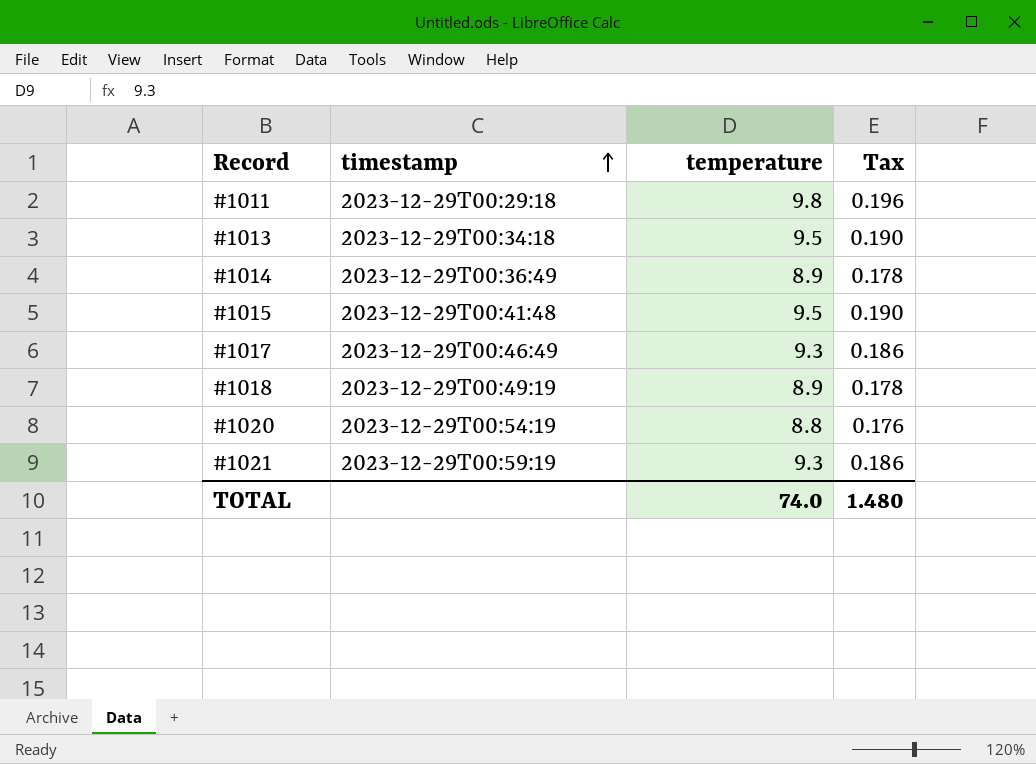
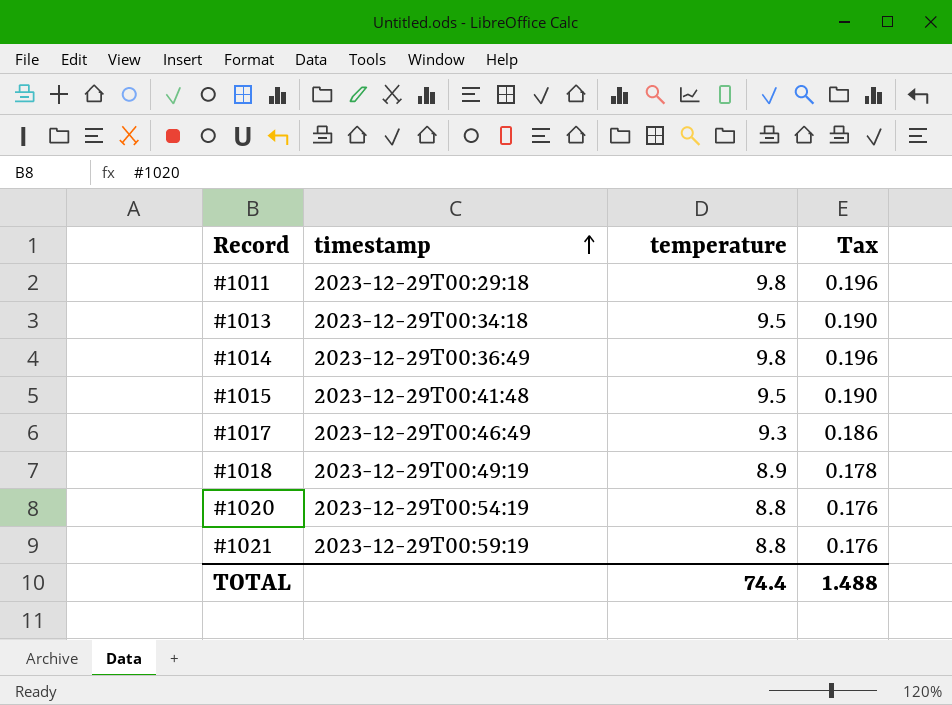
#1014 | temperature: 8.9 -> 9.8
#1014 | Tax: 0.178 -> 0.196
#1021 | temperature: 9.3 -> 8.8
#1021 | Tax: 0.186 -> 0.176
TOTAL | temperature: 74.0 -> 74.4
TOTAL | Tax: 1.480 -> 1.488

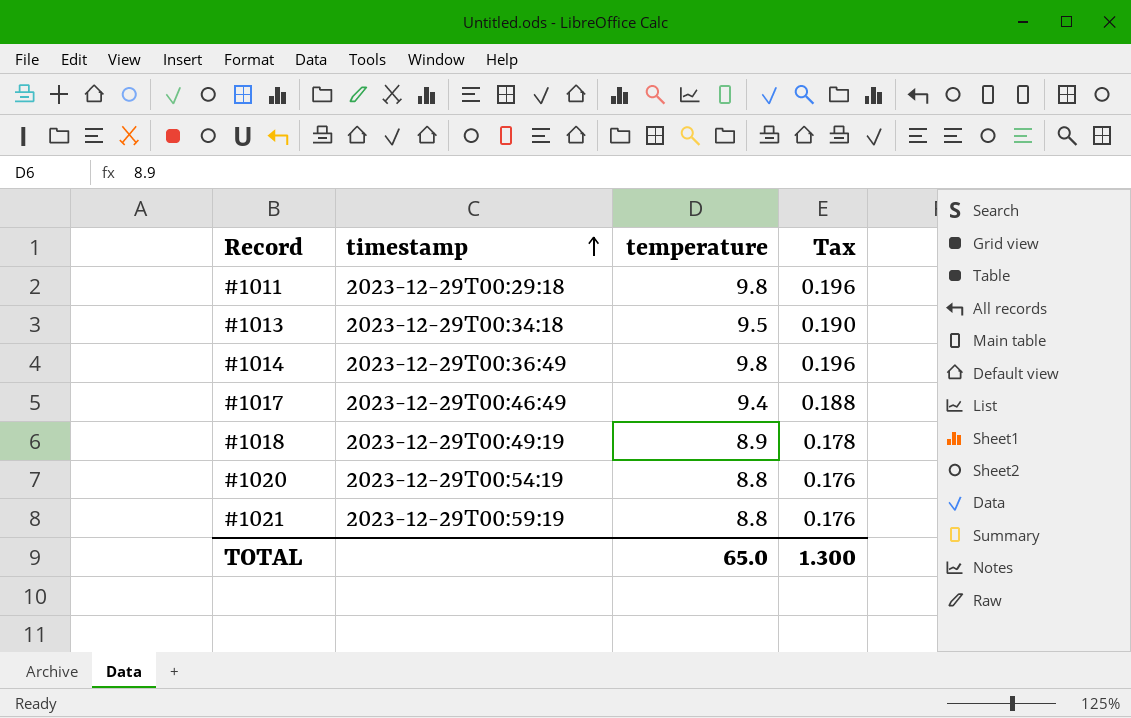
row #1015: 2023-12-29T00:41:48 | 9.5 | 0.190 -> none
#1017 | temperature: 9.3 -> 9.4
#1017 | Tax: 0.186 -> 0.188
TOTAL | temperature: 74.4 -> 65.0
TOTAL | Tax: 1.488 -> 1.300

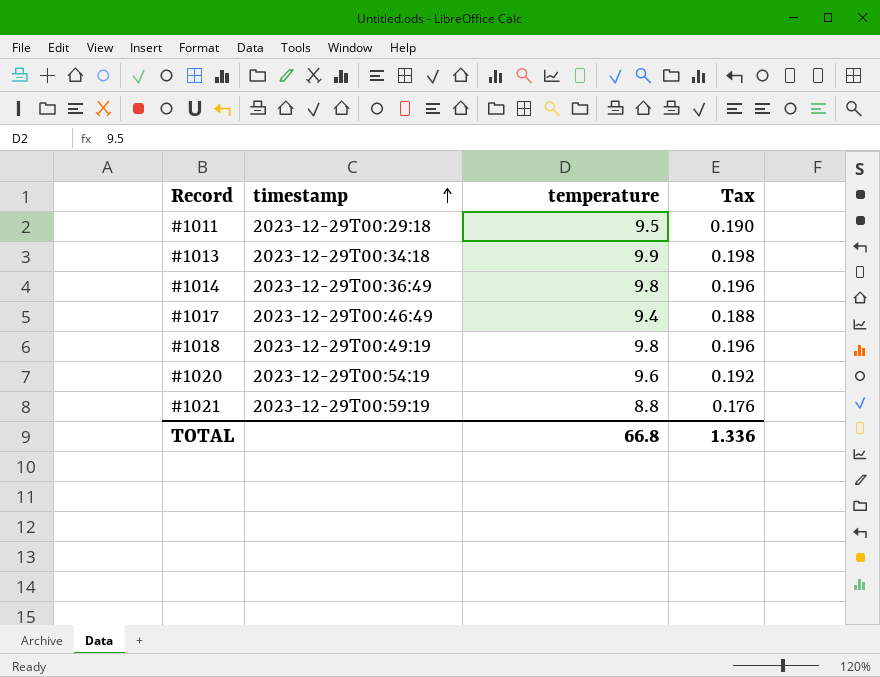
#1011 | temperature: 9.8 -> 9.5
#1011 | Tax: 0.196 -> 0.190
#1013 | temperature: 9.5 -> 9.9
#1013 | Tax: 0.190 -> 0.198
#1018 | temperature: 8.9 -> 9.8
#1018 | Tax: 0.178 -> 0.196
#1020 | temperature: 8.8 -> 9.6
#1020 | Tax: 0.176 -> 0.192
TOTAL | temperature: 65.0 -> 66.8
TOTAL | Tax: 1.300 -> 1.336

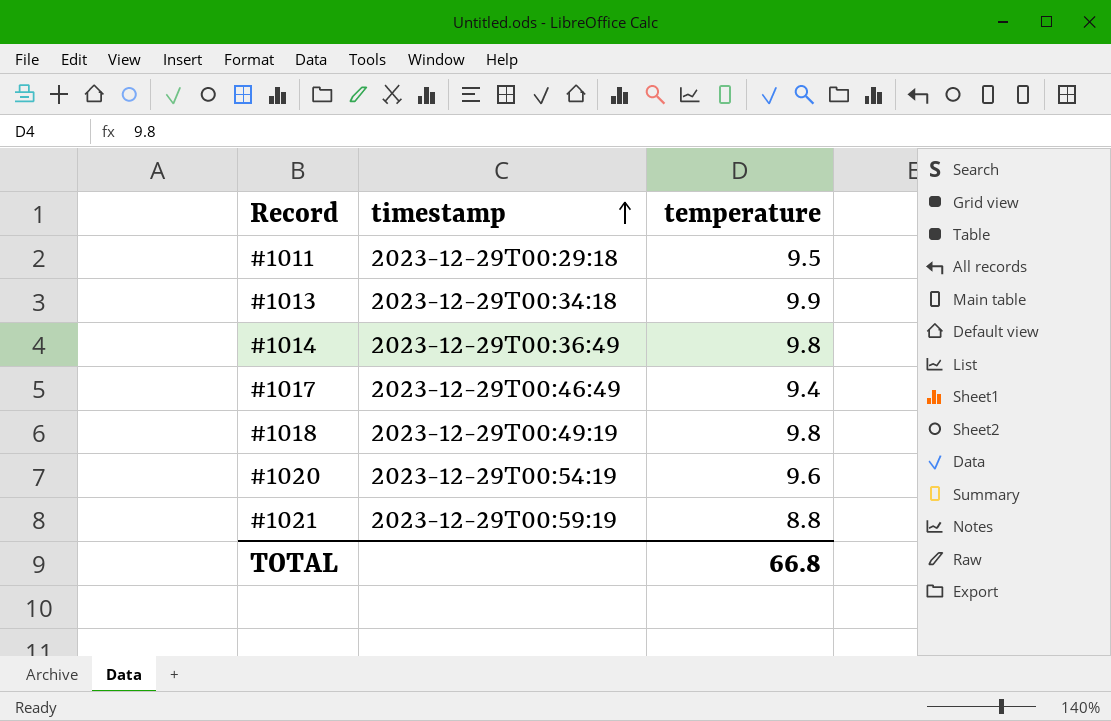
column Tax | formula: [temperature] * 0.02 -> none

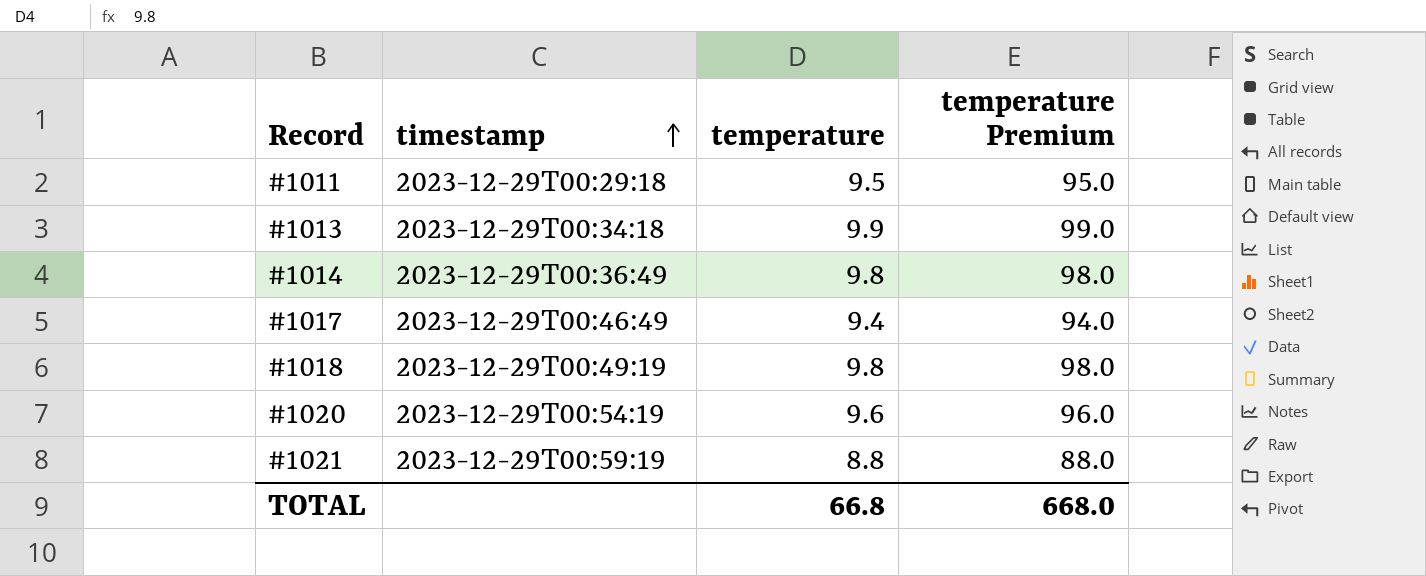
column temperature Premium | formula: none -> [temperature] * 10

